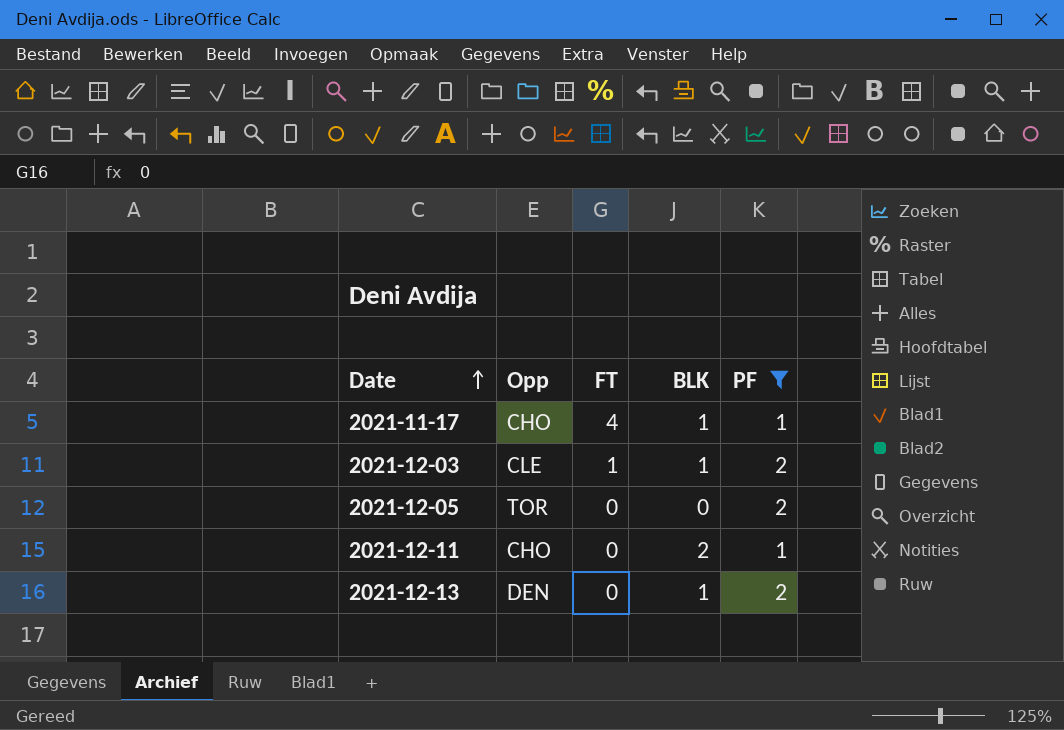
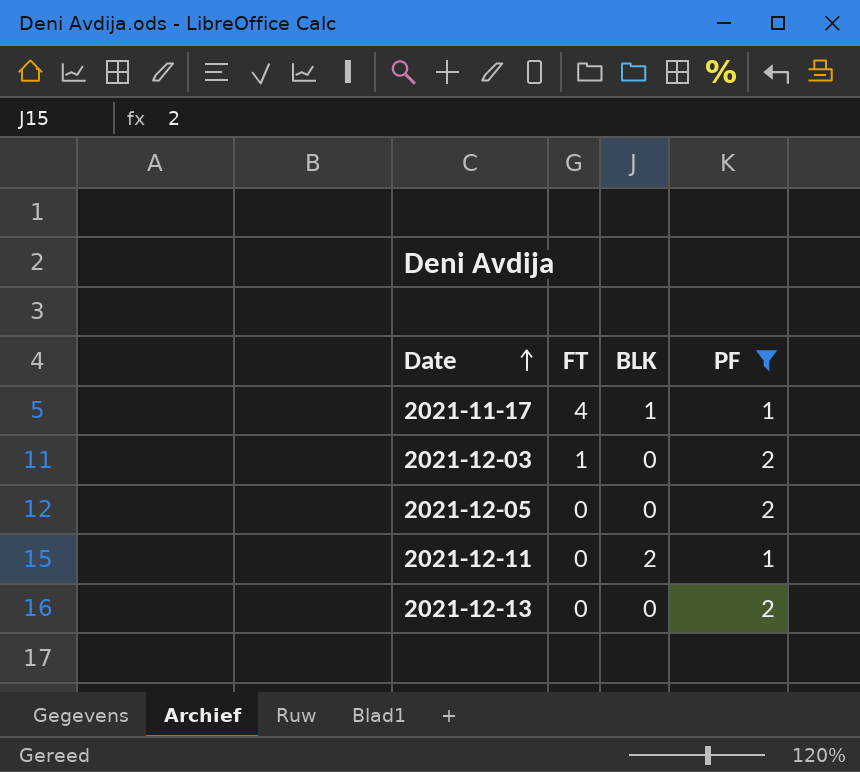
column Opp | position: 2 -> none
2021-12-03 | BLK: 1 -> 0
2021-12-13 | BLK: 1 -> 0

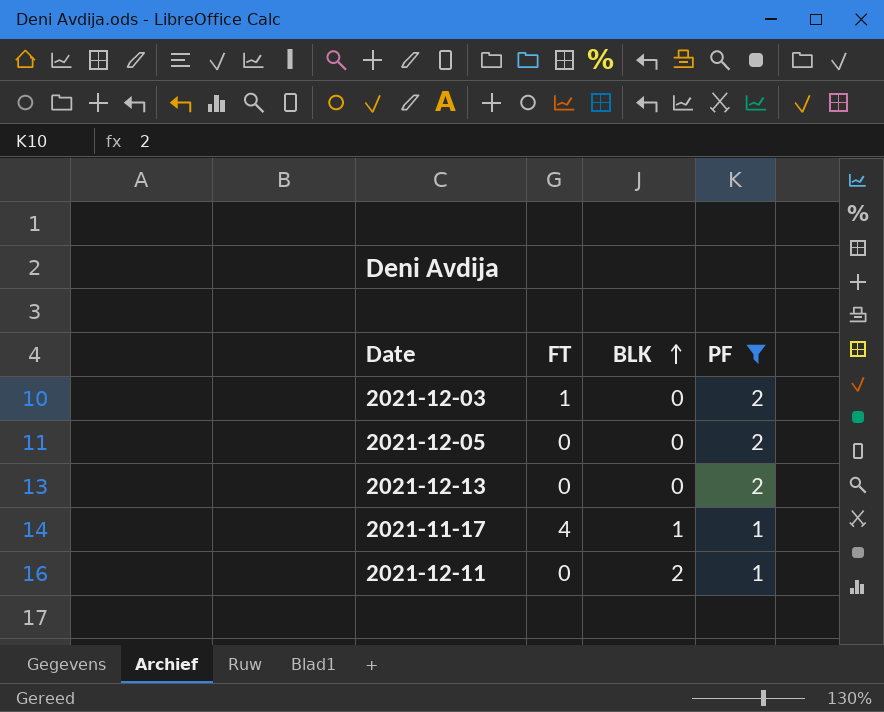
row order: Date ascending -> BLK ascending

